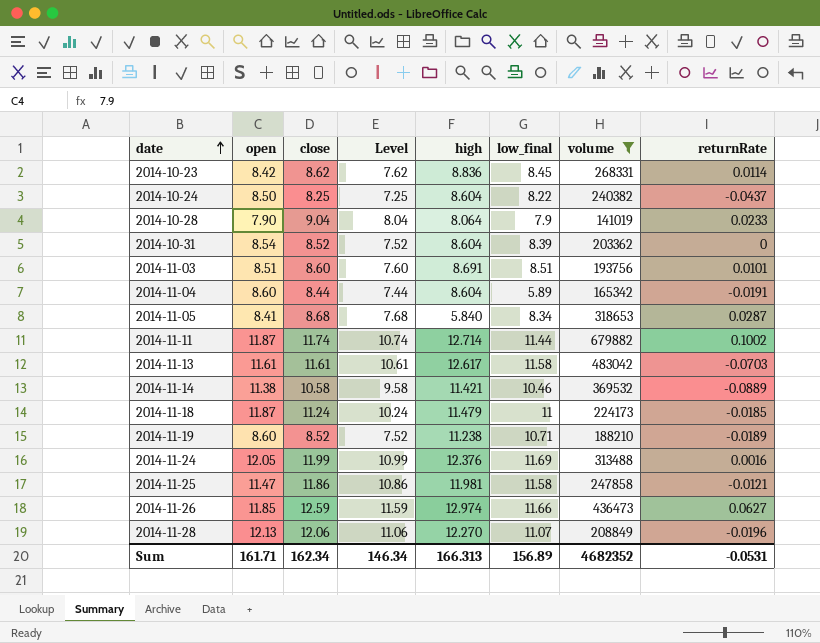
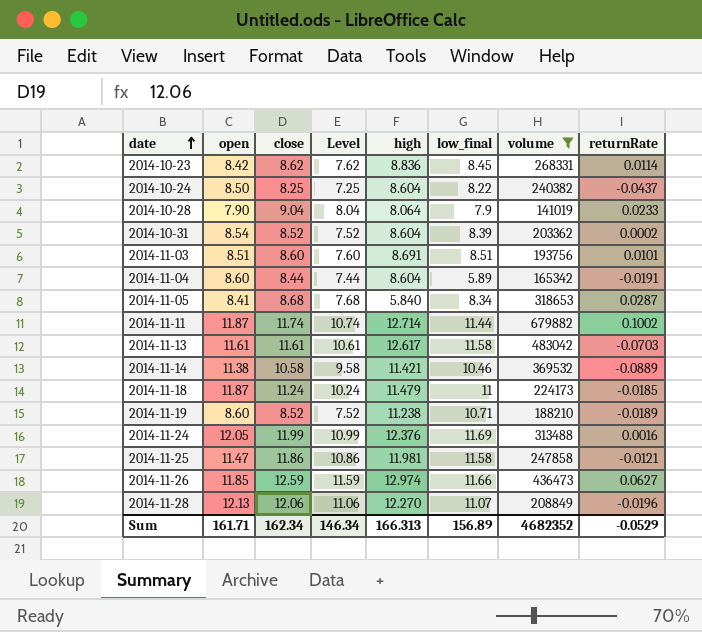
2014-10-31 | returnRate: 0 -> 0.0002
Sum | returnRate: -0.0531 -> -0.0529

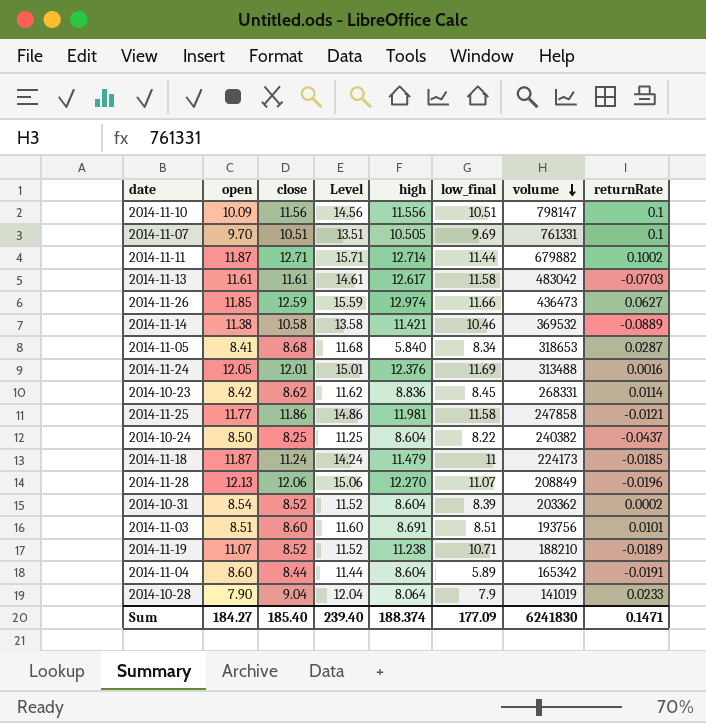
filter: volume <= 679882 -> none
row order: date ascending -> volume descending
column Level | formula: [close] - 1 -> [close] + 3
2014-11-11 | close: 11.74 -> 12.71
2014-11-24 | close: 11.99 -> 12.01
2014-11-25 | open: 11.47 -> 11.77
2014-11-19 | open: 8.60 -> 11.07
Sum | open: 161.71 -> 184.27
Sum | close: 162.34 -> 185.40
Sum | Level: 146.34 -> 239.40
Sum | high: 166.313 -> 188.374
Sum | low_final: 156.89 -> 177.09
Sum | volume: 4682352 -> 6241830
Sum | returnRate: -0.0529 -> 0.1471

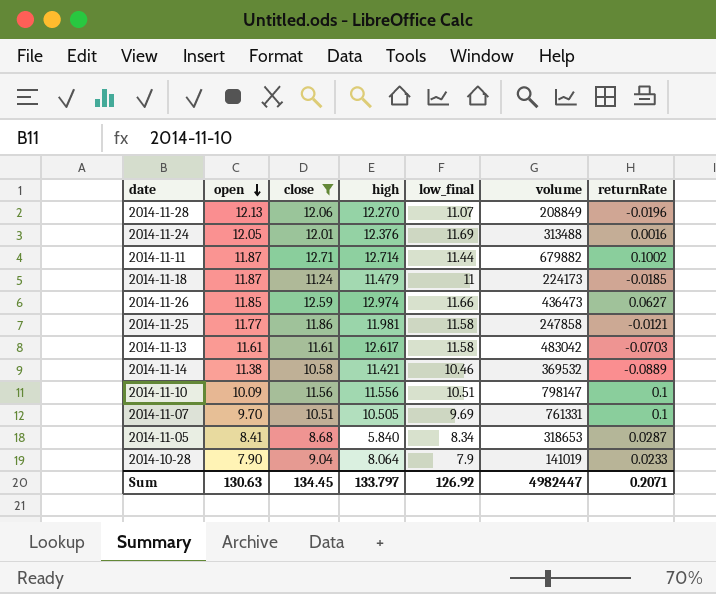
filter: none -> close >= 8.68
row order: volume descending -> open descending
column Level | formula: [close] + 3 -> none
Sum | open: 184.27 -> 130.63
Sum | close: 185.40 -> 134.45
Sum | high: 188.374 -> 133.797
Sum | low_final: 177.09 -> 126.92
Sum | volume: 6241830 -> 4982447
Sum | returnRate: 0.1471 -> 0.2071

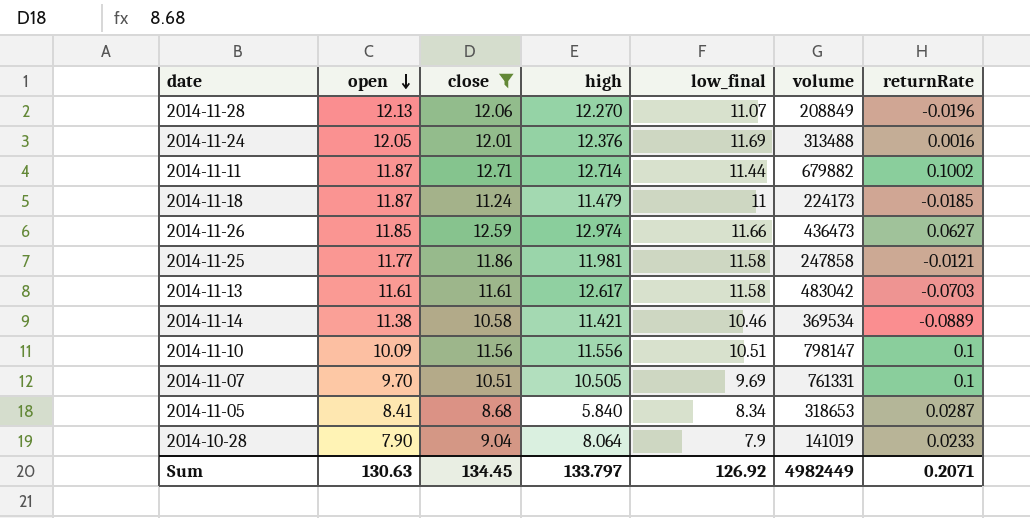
2014-11-14 | volume: 369532 -> 369534
Sum | volume: 4982447 -> 4982449

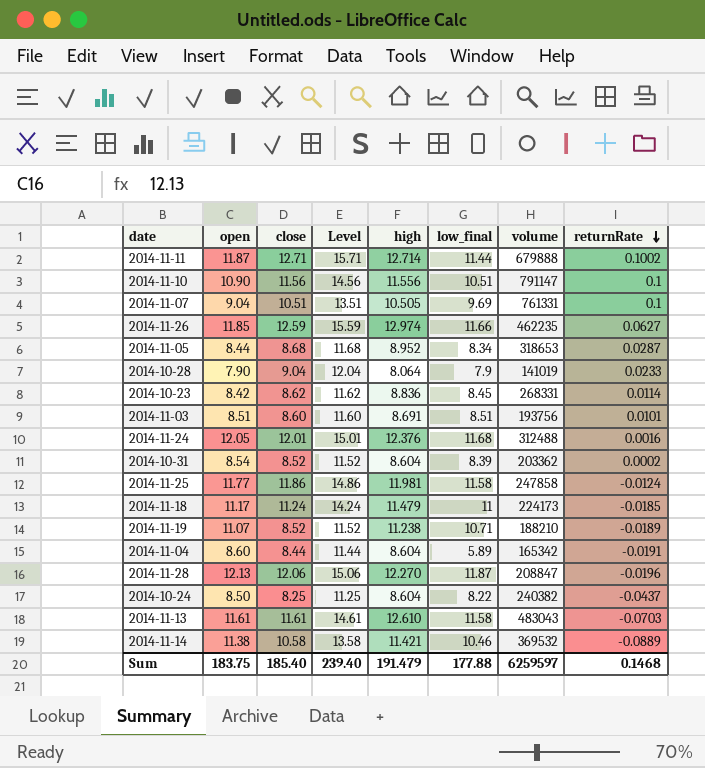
filter: close >= 8.68 -> none
row order: open descending -> returnRate descending
column Level | formula: none -> [close] + 3
2014-11-11 | volume: 679882 -> 679888
2014-11-10 | open: 10.09 -> 10.90
2014-11-10 | volume: 798147 -> 791147
2014-11-07 | open: 9.70 -> 9.04
2014-11-26 | volume: 436473 -> 462235
2014-11-05 | open: 8.41 -> 8.44
2014-11-05 | high: 5.840 -> 8.952
2014-11-24 | low_final: 11.69 -> 11.68
2014-11-24 | volume: 313488 -> 312488
2014-11-25 | returnRate: -0.0121 -> -0.0124
2014-11-18 | open: 11.87 -> 11.17
2014-11-28 | low_final: 11.07 -> 11.87
2014-11-28 | volume: 208849 -> 208847
2014-11-13 | high: 12.617 -> 12.610
2014-11-13 | volume: 483042 -> 483043
2014-11-14 | volume: 369534 -> 369532
Sum | open: 130.63 -> 183.75
Sum | close: 134.45 -> 185.40
Sum | high: 133.797 -> 191.479
Sum | low_final: 126.92 -> 177.88
Sum | volume: 4982449 -> 6259597
Sum | returnRate: 0.2071 -> 0.1468

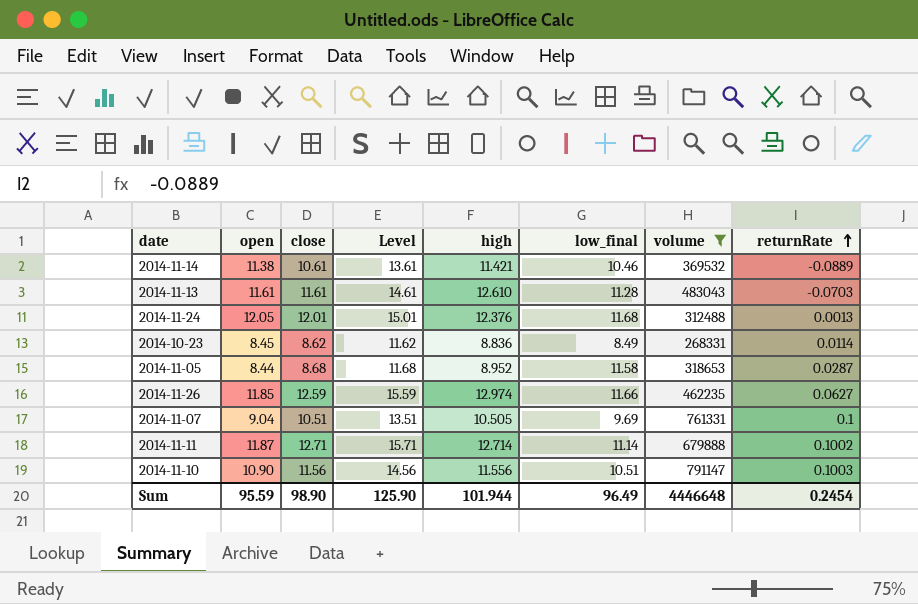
filter: none -> volume >= 268331
row order: returnRate descending -> returnRate ascending
2014-11-14 | close: 10.58 -> 10.61
2014-11-14 | Level: 13.58 -> 13.61
2014-11-13 | low_final: 11.58 -> 11.28
2014-11-24 | returnRate: 0.0016 -> 0.0013
2014-10-23 | open: 8.42 -> 8.45
2014-10-23 | low_final: 8.45 -> 8.49
2014-11-05 | low_final: 8.34 -> 11.58
2014-11-11 | low_final: 11.44 -> 11.14
2014-11-10 | returnRate: 0.1 -> 0.1003
Sum | open: 183.75 -> 95.59
Sum | close: 185.40 -> 98.90
Sum | Level: 239.40 -> 125.90
Sum | high: 191.479 -> 101.944
Sum | low_final: 177.88 -> 96.49
Sum | volume: 6259597 -> 4446648
Sum | returnRate: 0.1468 -> 0.2454

